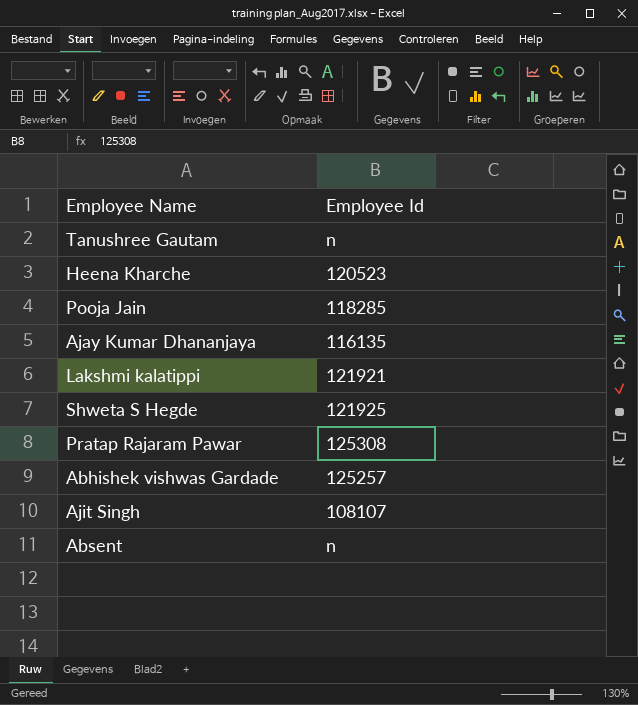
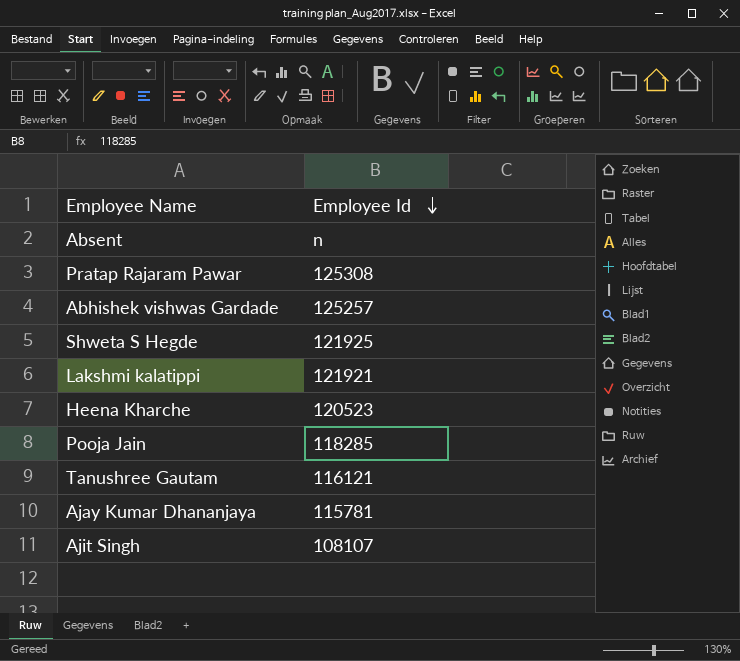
row order: none -> Employee Id descending
Tanushree Gautam | Employee Id: n -> 116121
Ajay Kumar Dhananjaya | Employee Id: 116135 -> 115781

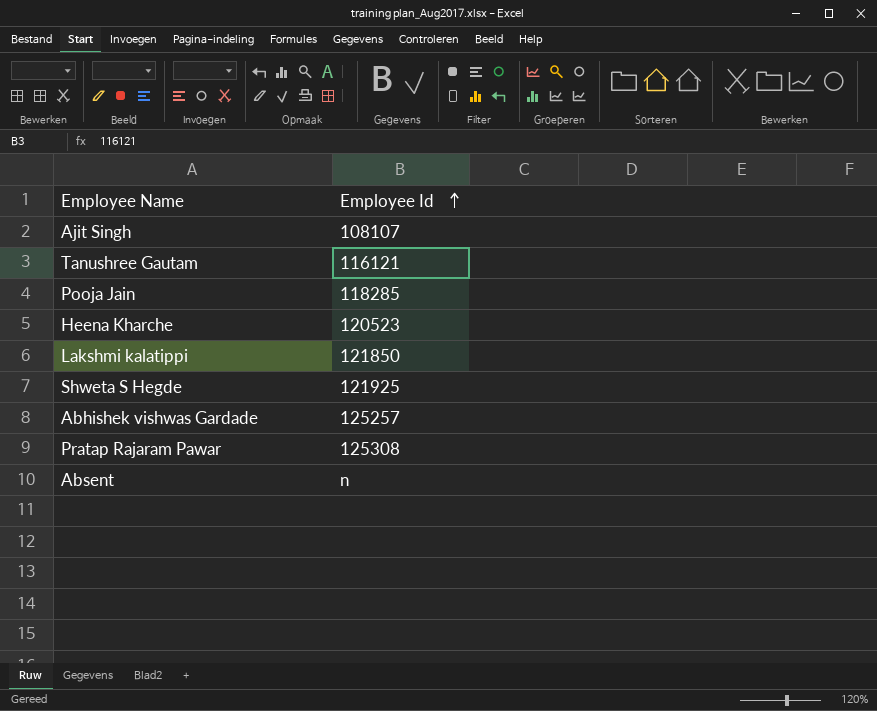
row order: Employee Id descending -> Employee Id ascending
row Ajay Kumar Dhananjaya: 115781 -> none
Lakshmi kalatippi | Employee Id: 121921 -> 121850

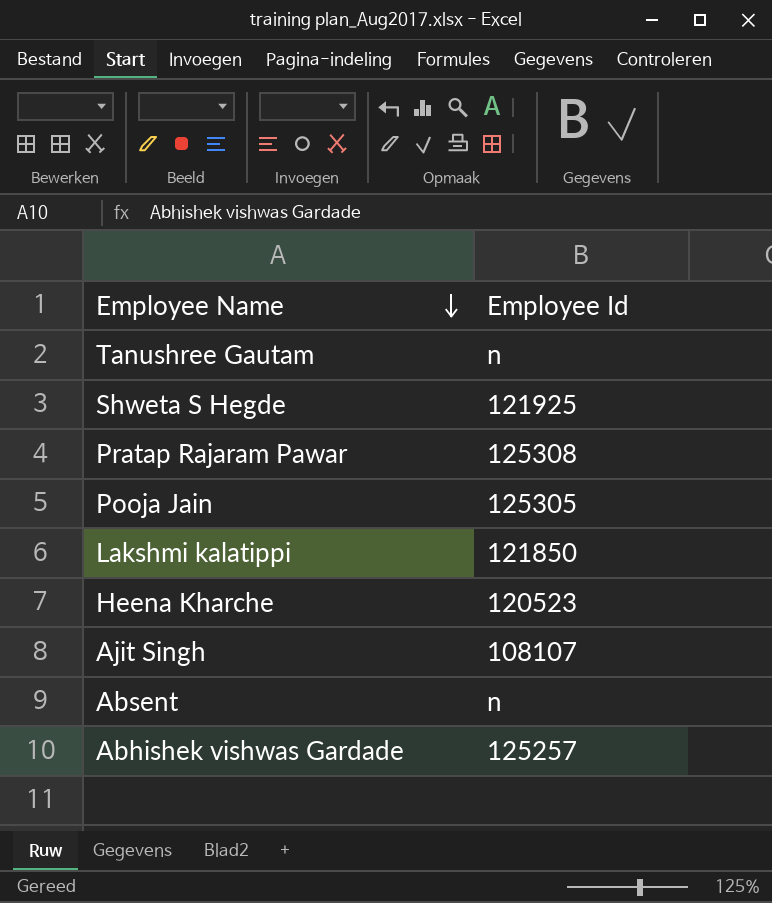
row order: Employee Id ascending -> Employee Name descending
Tanushree Gautam | Employee Id: 116121 -> n
Pooja Jain | Employee Id: 118285 -> 125305

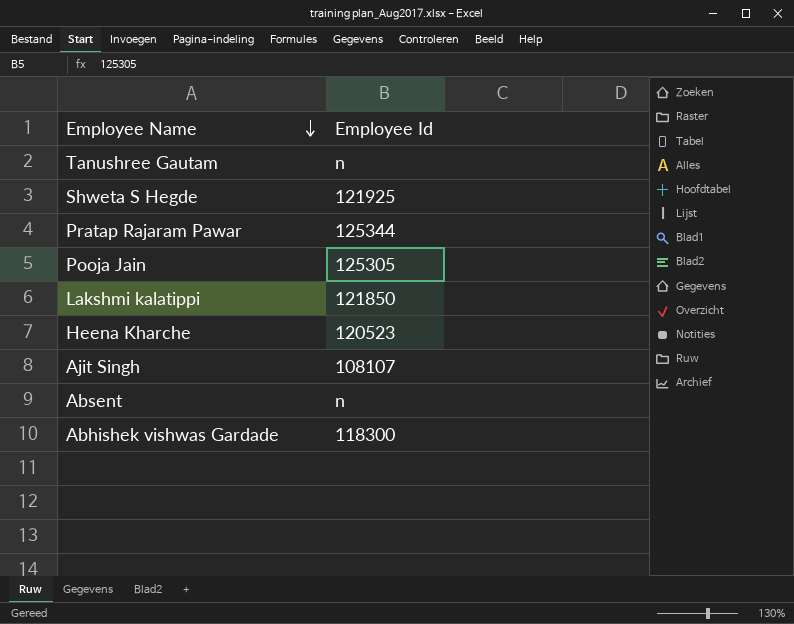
Pratap Rajaram Pawar | Employee Id: 125308 -> 125344
Abhishek vishwas Gardade | Employee Id: 125257 -> 118300

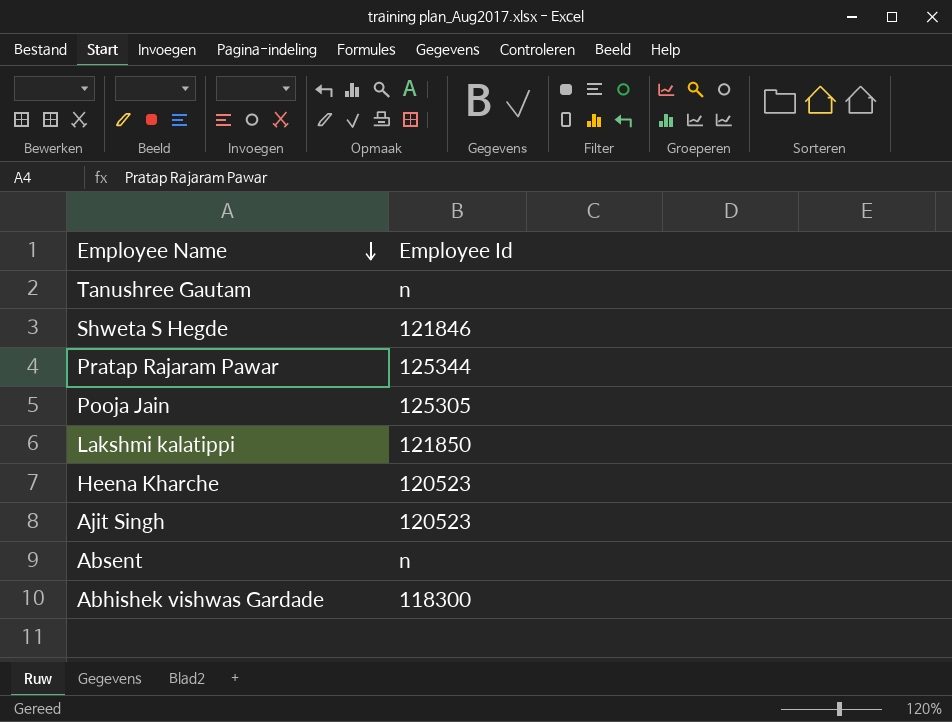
Shweta S Hegde | Employee Id: 121925 -> 121846
Ajit Singh | Employee Id: 108107 -> 120523

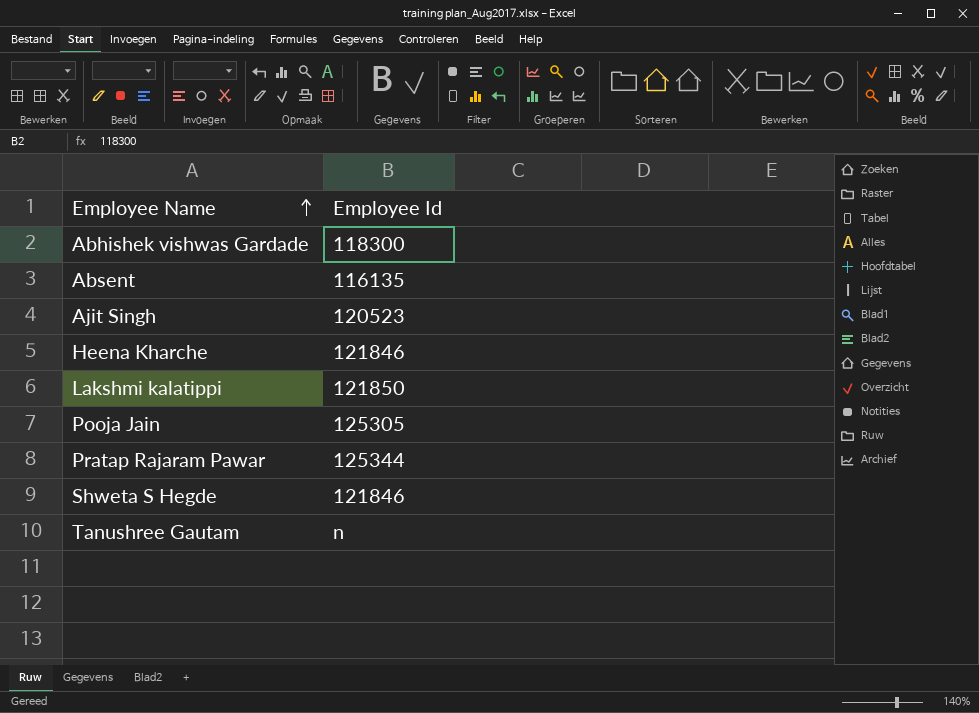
row order: Employee Name descending -> Employee Name ascending
Absent | Employee Id: n -> 116135
Heena Kharche | Employee Id: 120523 -> 121846

